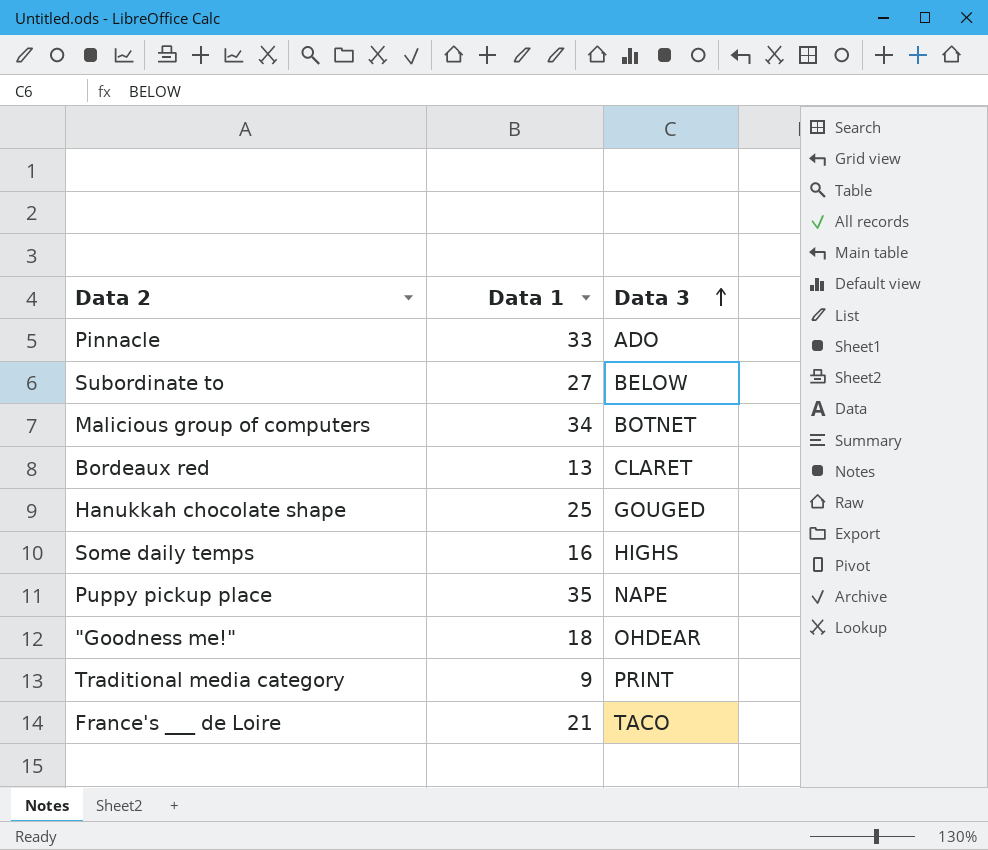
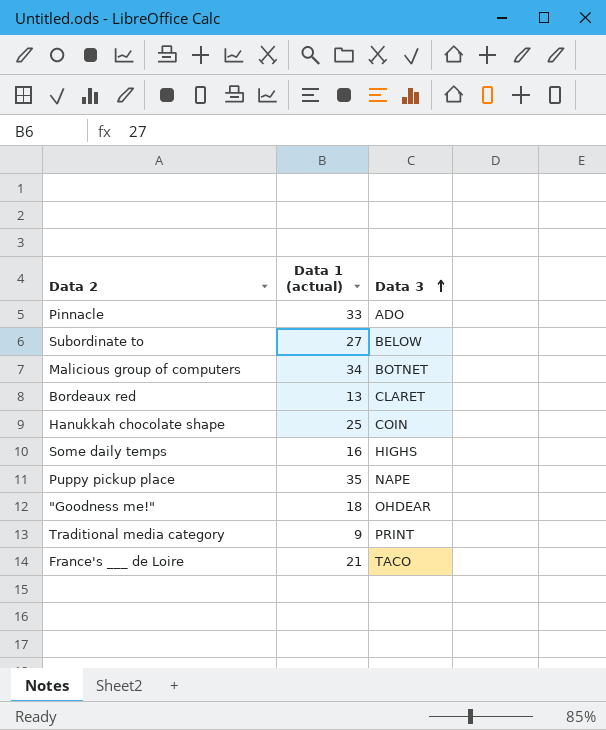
column name: Data 1 -> Data 1 (actual)
Hanukkah chocolate shape | Data 3: GOUGED -> COIN

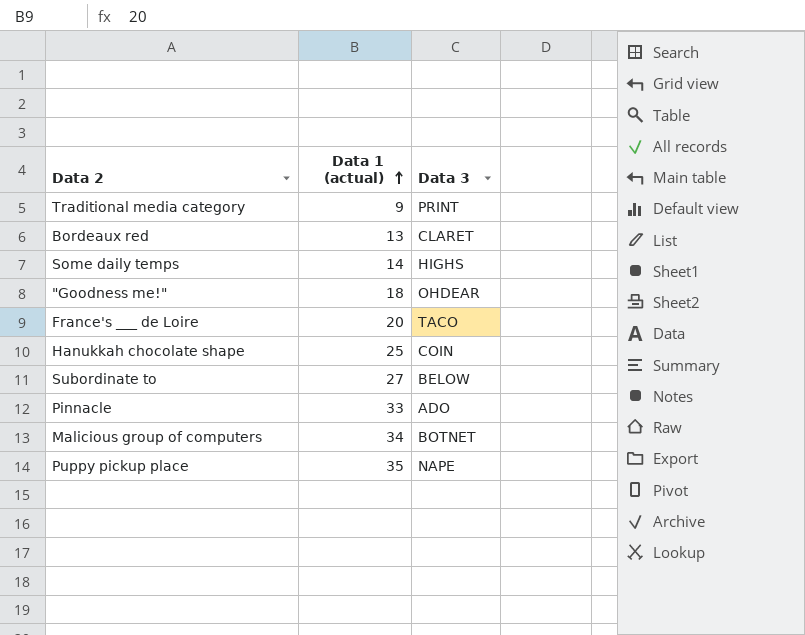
row order: Data 3 ascending -> Data 1 (actual) ascending
Some daily temps | Data 1 (actual): 16 -> 14
France's ___ de Loire | Data 1 (actual): 21 -> 20

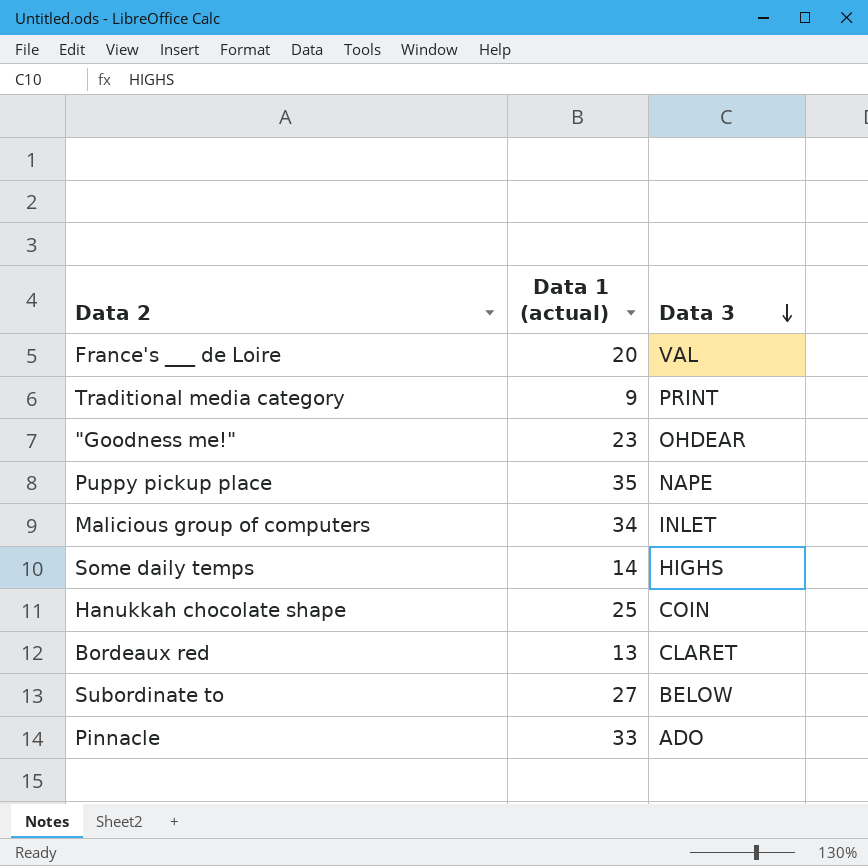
row order: Data 1 (actual) ascending -> Data 3 descending
France's ___ de Loire | Data 3: TACO -> VAL
"Goodness me!" | Data 1 (actual): 18 -> 23
Malicious group of computers | Data 3: BOTNET -> INLET

